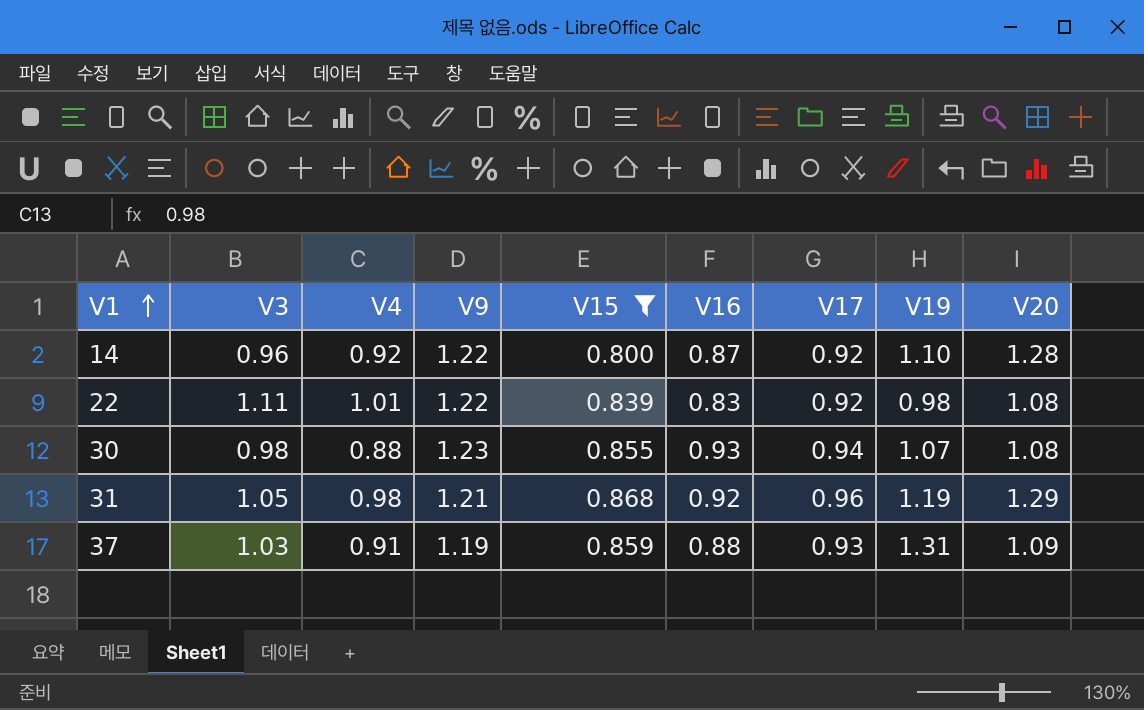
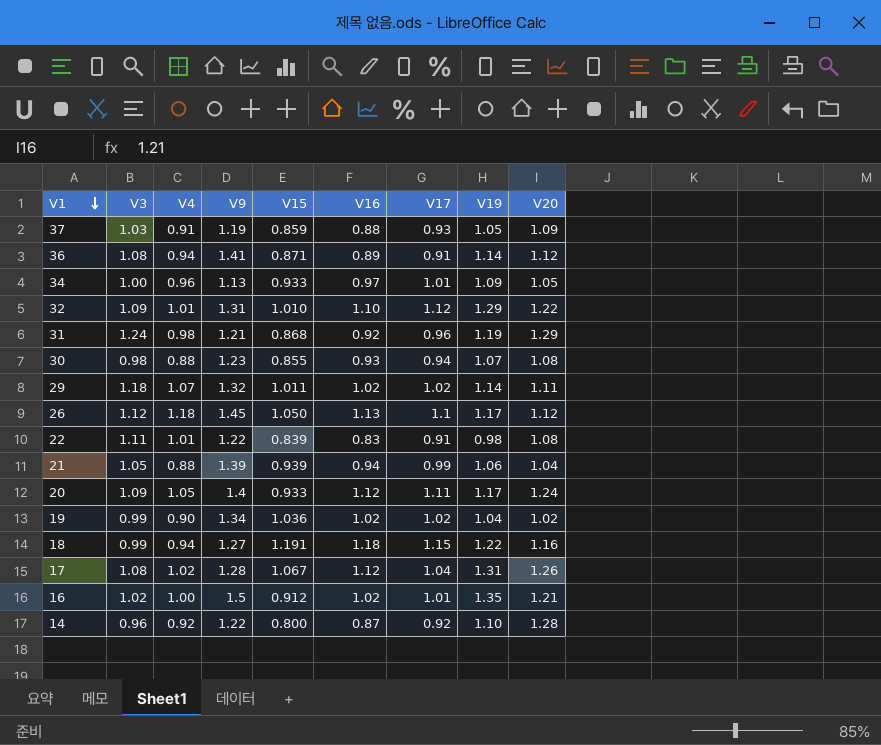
filter: V15 <= 0.868 -> none
row order: V1 ascending -> V1 descending
37 | V19: 1.31 -> 1.05
31 | V3: 1.05 -> 1.24
22 | V17: 0.92 -> 0.91

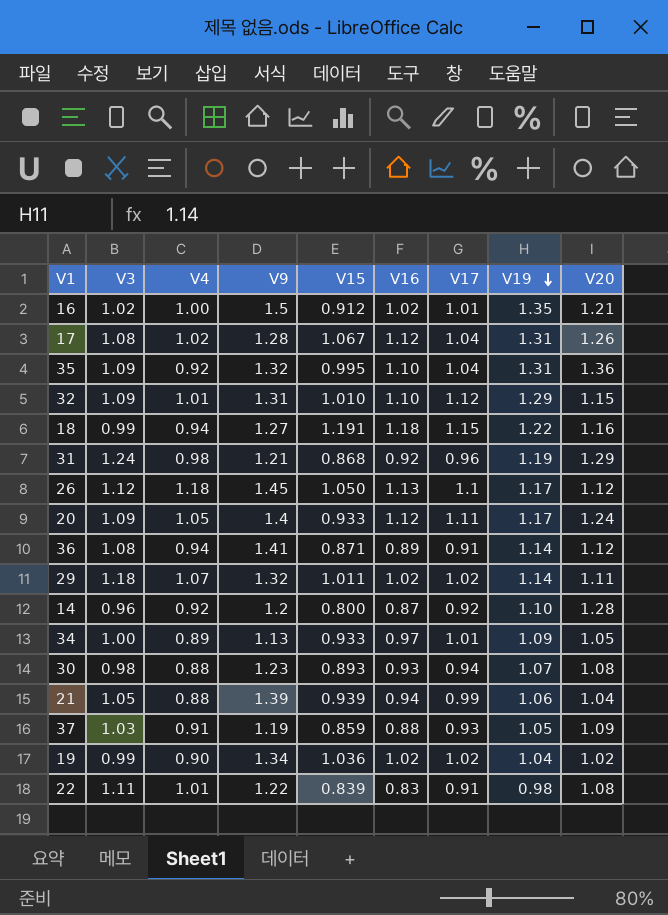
row order: V1 descending -> V19 descending
row 35: none -> 1.09 | 0.92 | 1.32 | 0.995 | 1.10 | 1.04 | 1.31 | 1.36
32 | V20: 1.22 -> 1.15
14 | V9: 1.22 -> 1.2
34 | V4: 0.96 -> 0.89
30 | V15: 0.855 -> 0.893

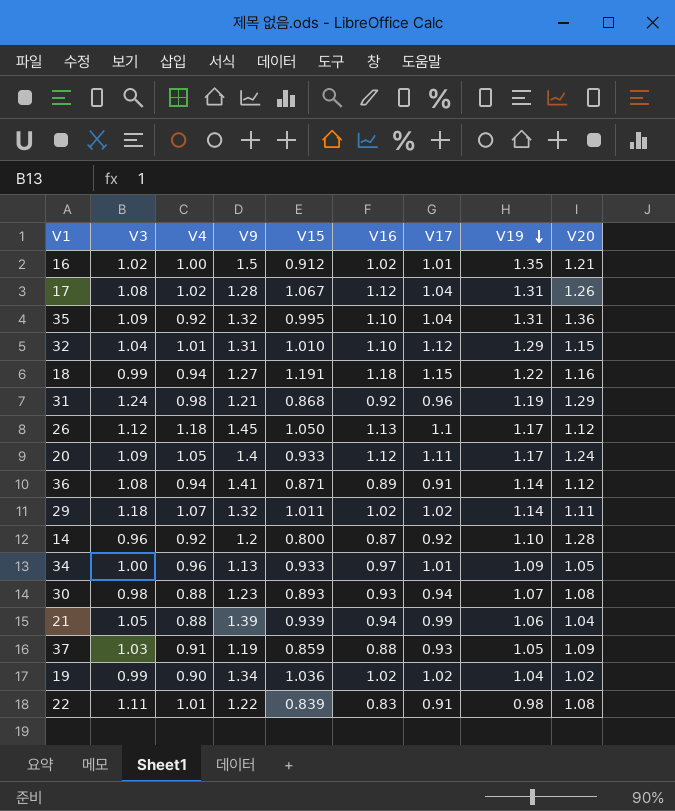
32 | V3: 1.09 -> 1.04
34 | V4: 0.89 -> 0.96

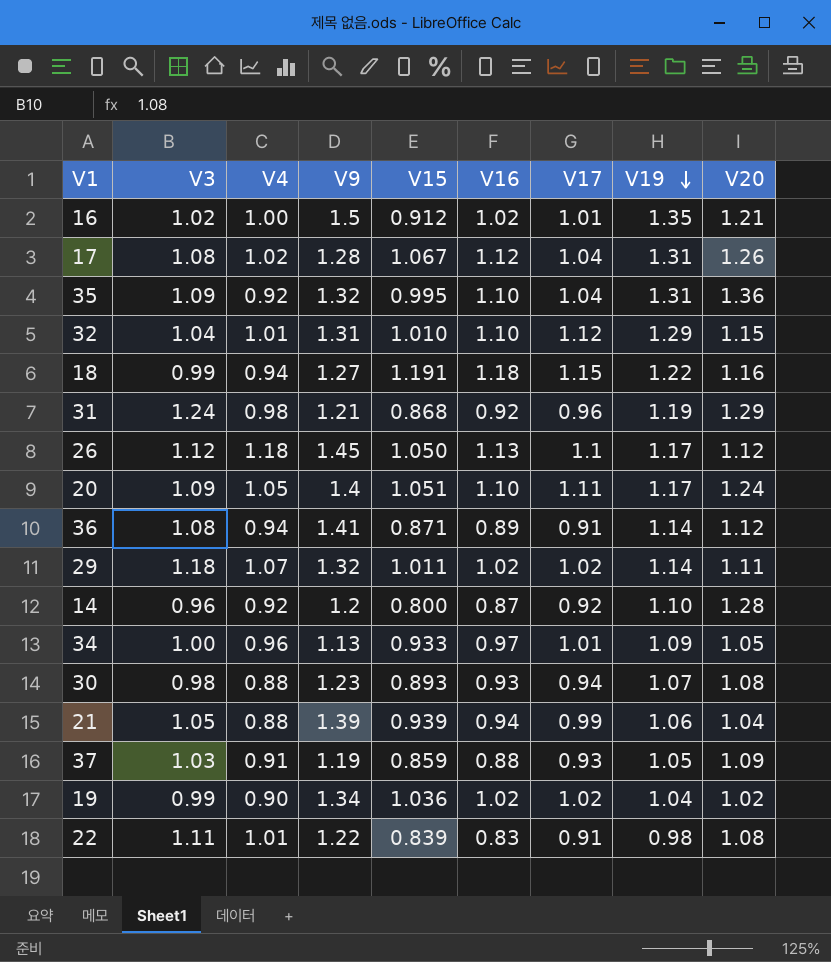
20 | V15: 0.933 -> 1.051
20 | V16: 1.12 -> 1.10

